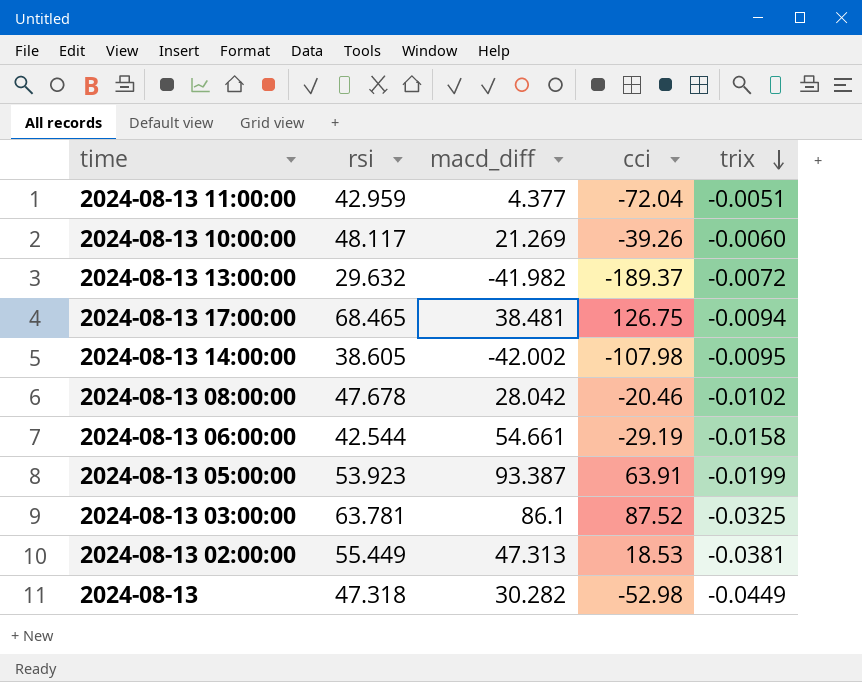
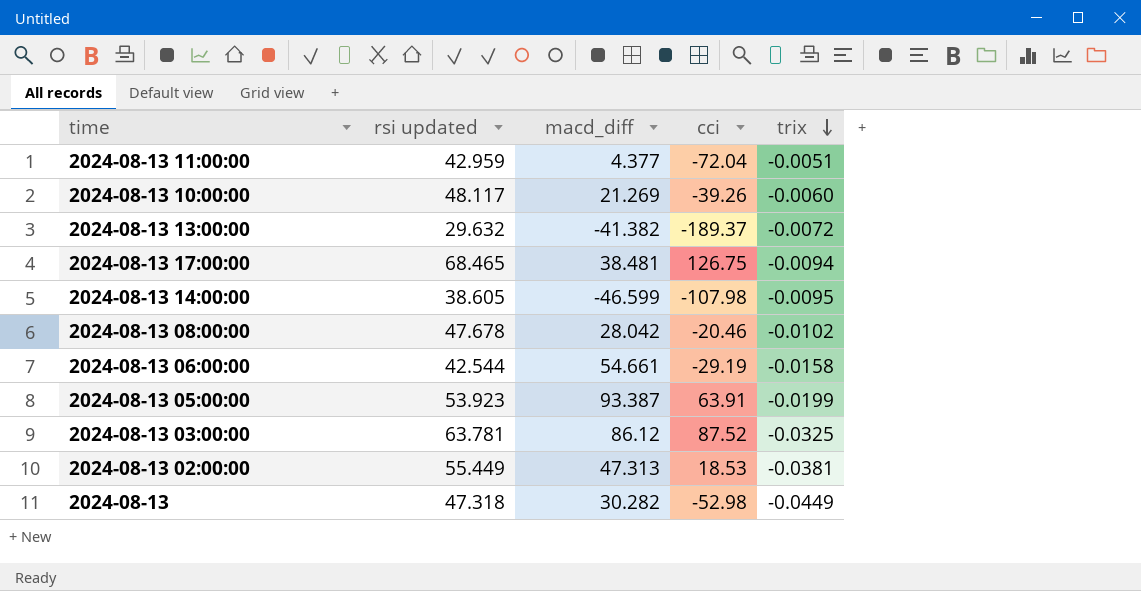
column name: rsi -> rsi updated
2024-08-13 13:00:00 | macd_diff: -41.982 -> -41.382
2024-08-13 14:00:00 | macd_diff: -42.002 -> -46.599
2024-08-13 03:00:00 | macd_diff: 86.1 -> 86.12

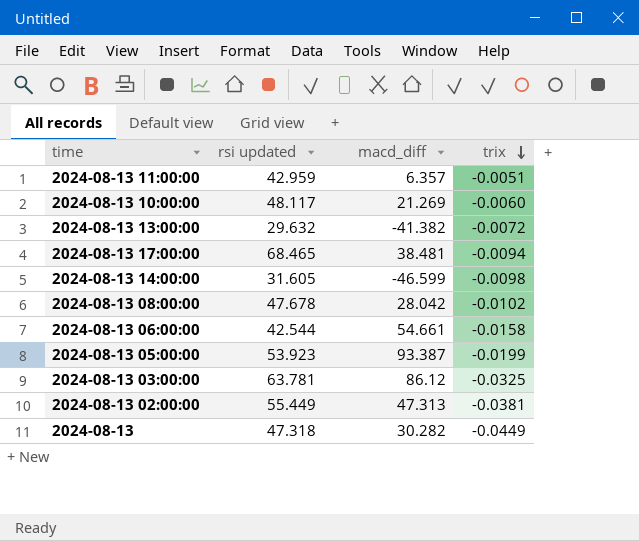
column cci | position: 4 -> none
2024-08-13 11:00:00 | macd_diff: 4.377 -> 6.357
2024-08-13 14:00:00 | rsi updated: 38.605 -> 31.605
2024-08-13 14:00:00 | trix: -0.0095 -> -0.0098

